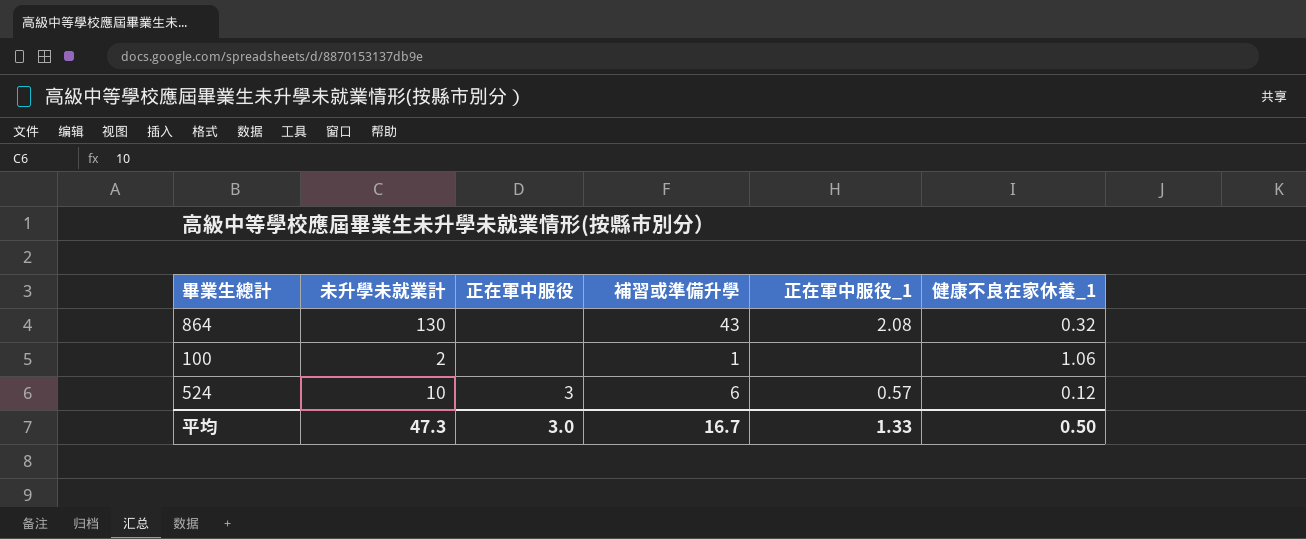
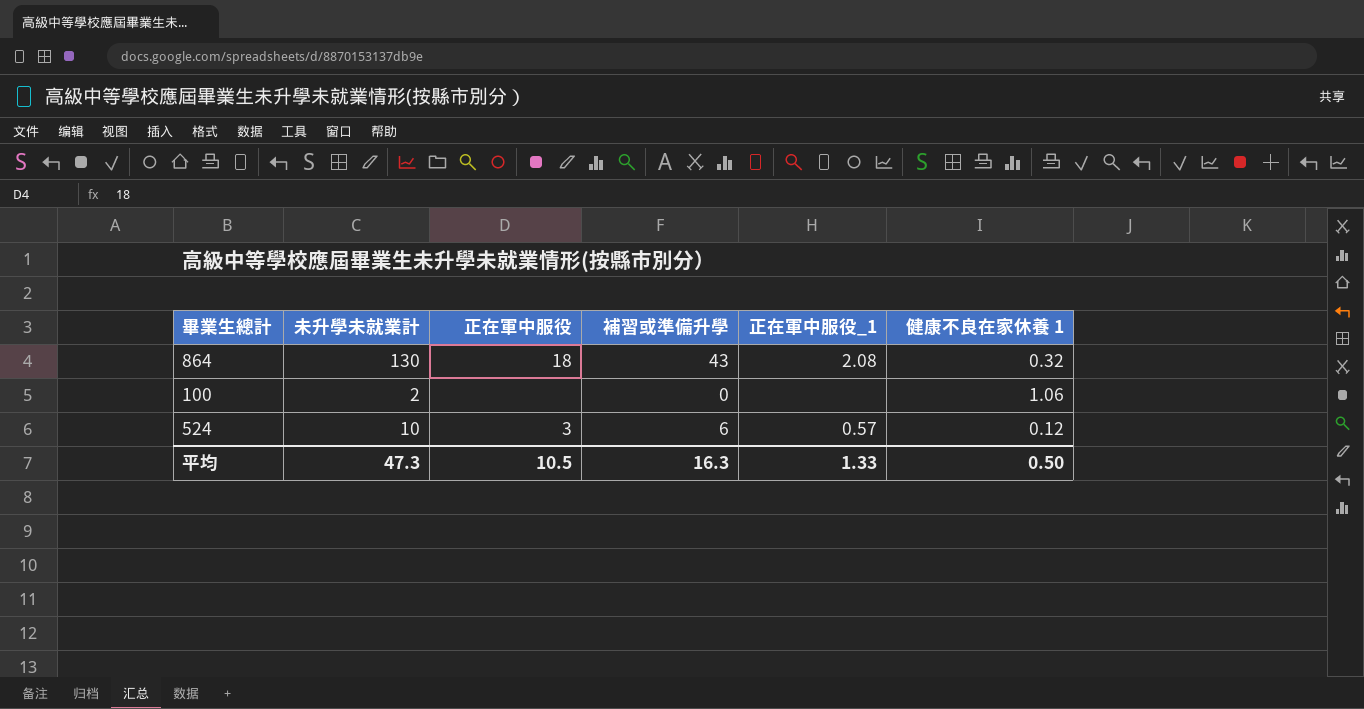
column name: 健康不良在家休養_1 -> 健康不良在家休養 1
864 | 正在軍中服役: none -> 18
100 | 補習或準備升學: 1 -> 0
平均 | 正在軍中服役: 3.0 -> 10.5
平均 | 補習或準備升學: 16.7 -> 16.3

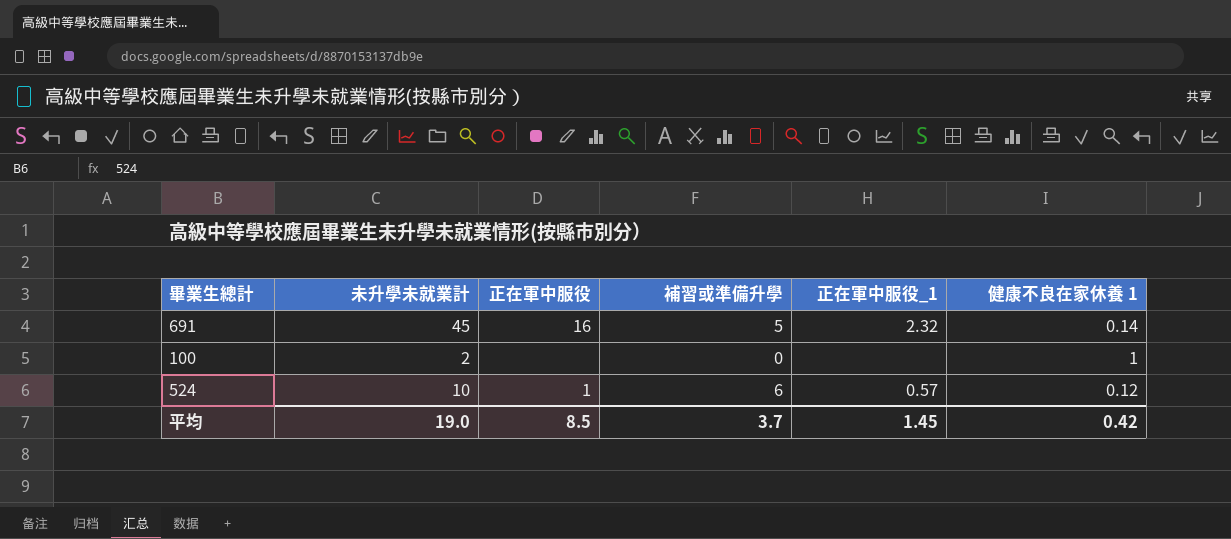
row 864: 130 | 18 | 43 | 2.08 | 0.32 -> none
row 691: none -> 45 | 16 | 5 | 2.32 | 0.14
100 | 健康不良在家休養 1: 1.06 -> 1
524 | 正在軍中服役: 3 -> 1
平均 | 未升學未就業計: 47.3 -> 19.0
平均 | 正在軍中服役: 10.5 -> 8.5
平均 | 補習或準備升學: 16.3 -> 3.7
平均 | 正在軍中服役_1: 1.33 -> 1.45
平均 | 健康不良在家休養 1: 0.50 -> 0.42

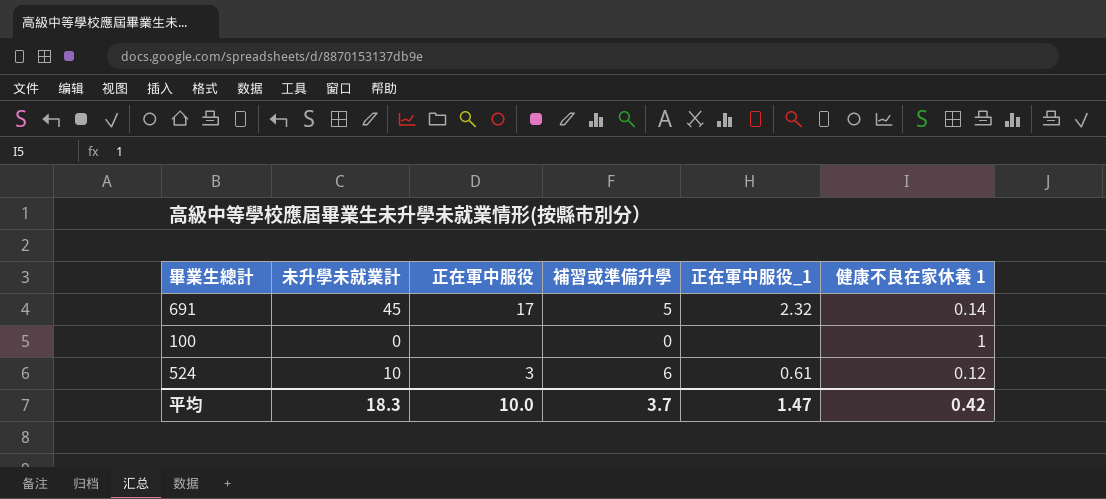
691 | 正在軍中服役: 16 -> 17
100 | 未升學未就業計: 2 -> 0
524 | 正在軍中服役: 1 -> 3
524 | 正在軍中服役_1: 0.57 -> 0.61
平均 | 未升學未就業計: 19.0 -> 18.3
平均 | 正在軍中服役: 8.5 -> 10.0
平均 | 正在軍中服役_1: 1.45 -> 1.47

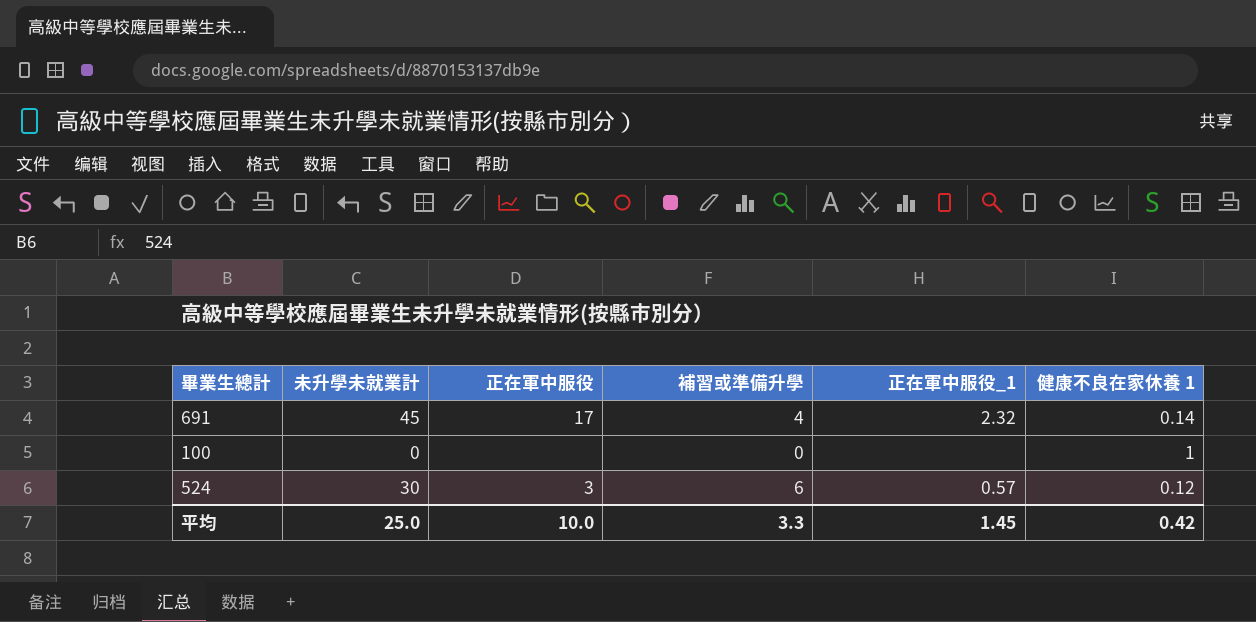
691 | 補習或準備升學: 5 -> 4
524 | 未升學未就業計: 10 -> 30
524 | 正在軍中服役_1: 0.61 -> 0.57
平均 | 未升學未就業計: 18.3 -> 25.0
平均 | 補習或準備升學: 3.7 -> 3.3
平均 | 正在軍中服役_1: 1.47 -> 1.45

